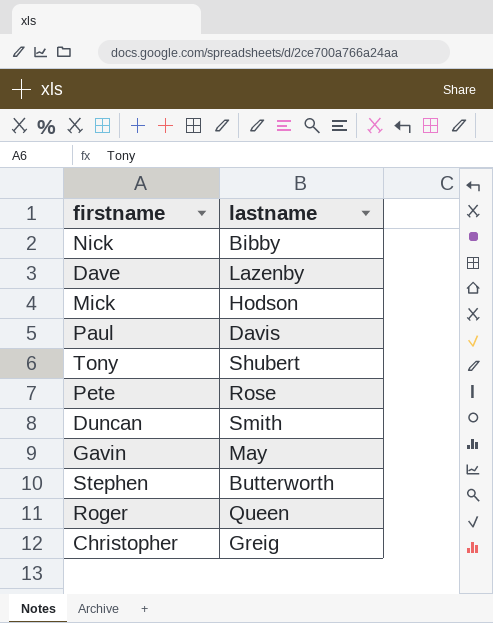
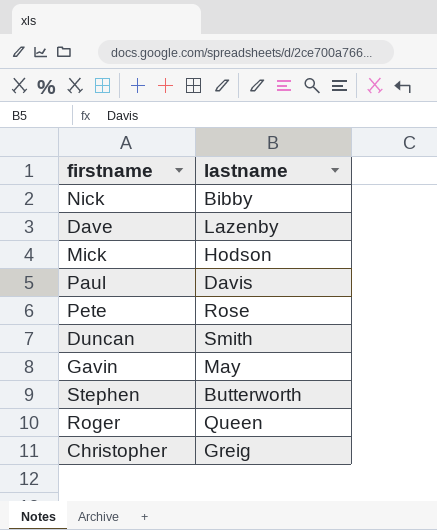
row Tony: Shubert -> none

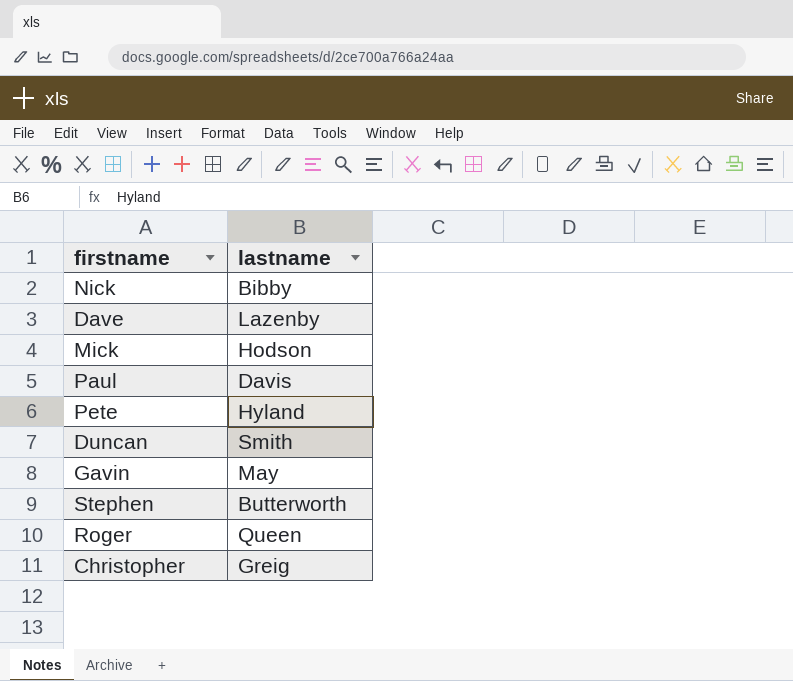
Pete | lastname: Rose -> Hyland

